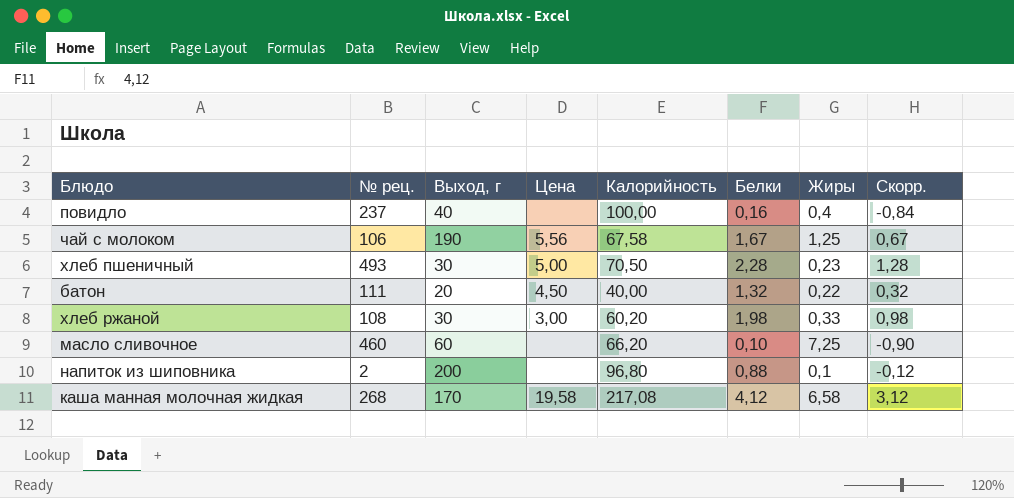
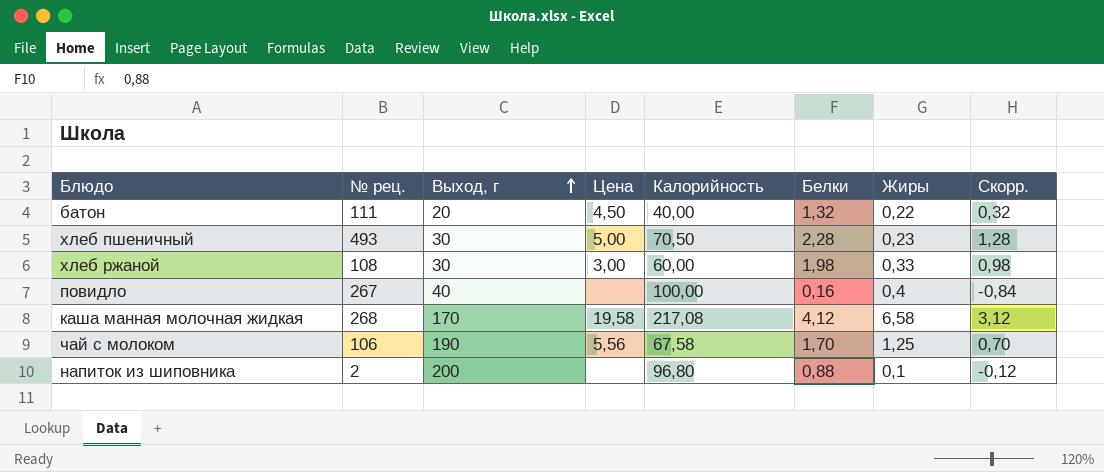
row order: none -> Выход, г ascending
row масло сливочное: 460 | 60 | none | 66,20 | 0,10 | 7,25 | -0,90 -> none
хлеб ржаной | Калорийность: 60,20 -> 60,00
повидло | № рец.: 237 -> 267
чай с молоком | Белки: 1,67 -> 1,70
чай с молоком | Скорр.: 0,67 -> 0,70

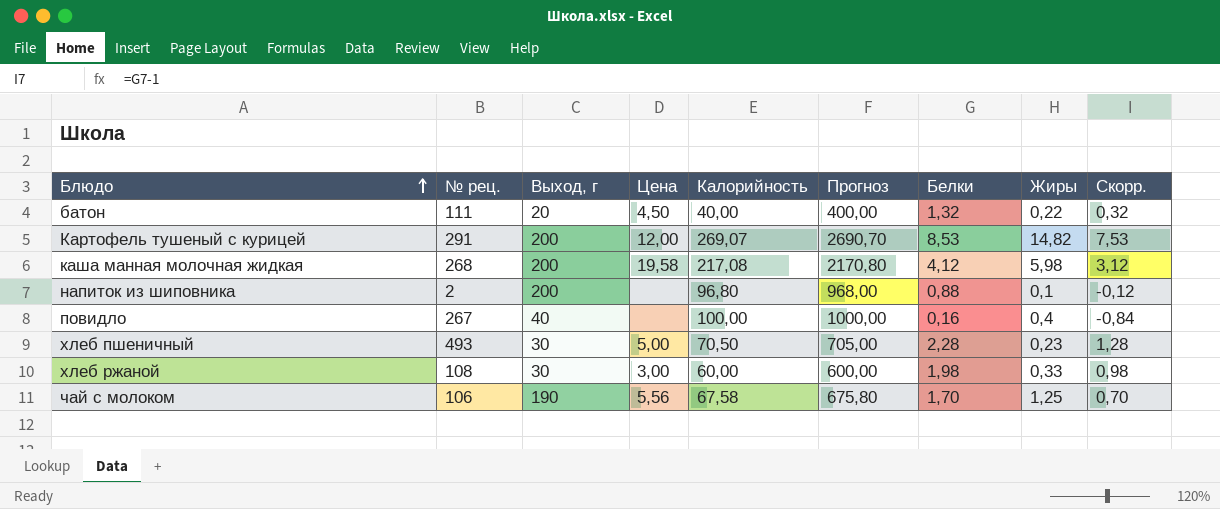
row order: Выход, г ascending -> Блюдо ascending
column Прогноз | formula: none -> [Калорийность] * 10
row Картофель тушеный с курицей: none -> 291 | 200 | 12,00 | 269,07 | 2690,70 | 8,53 | 14,82 | 7,53
каша манная молочная жидкая | Выход, г: 170 -> 200
каша манная молочная жидкая | Жиры: 6,58 -> 5,98

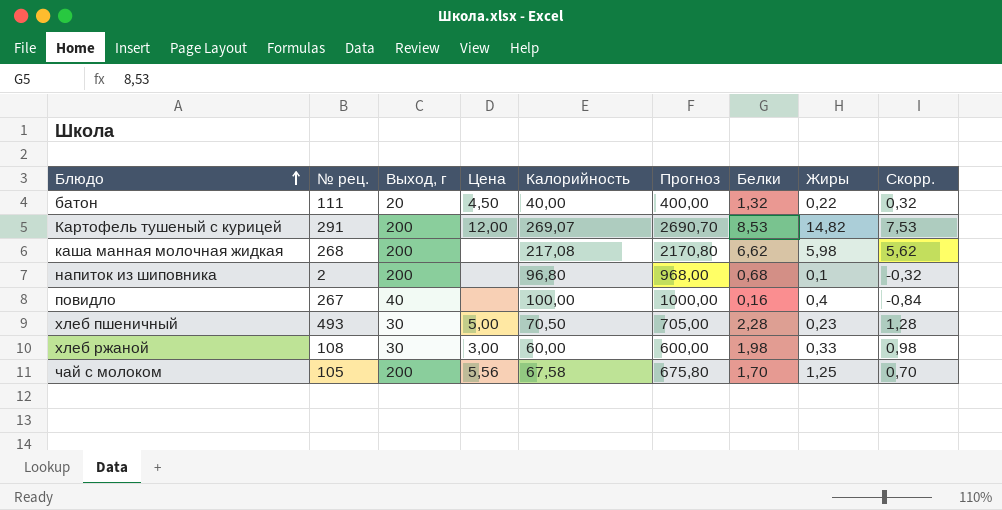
каша манная молочная жидкая | Цена: 19,58 -> none
каша манная молочная жидкая | Белки: 4,12 -> 6,62
каша манная молочная жидкая | Скорр.: 3,12 -> 5,62
напиток из шиповника | Белки: 0,88 -> 0,68
напиток из шиповника | Скорр.: -0,12 -> -0,32
чай с молоком | № рец.: 106 -> 105
чай с молоком | Выход, г: 190 -> 200

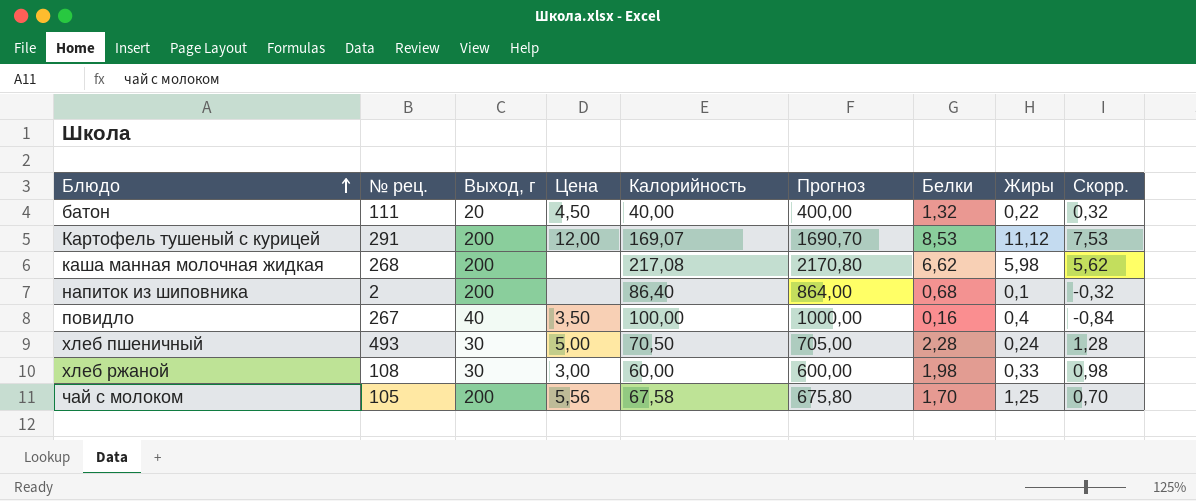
Картофель тушеный с курицей | Калорийность: 269,07 -> 169,07
Картофель тушеный с курицей | Прогноз: 2690,70 -> 1690,70
Картофель тушеный с курицей | Жиры: 14,82 -> 11,12
напиток из шиповника | Калорийность: 96,80 -> 86,40
напиток из шиповника | Прогноз: 968,00 -> 864,00
повидло | Цена: none -> 3,50
хлеб пшеничный | Жиры: 0,23 -> 0,24

